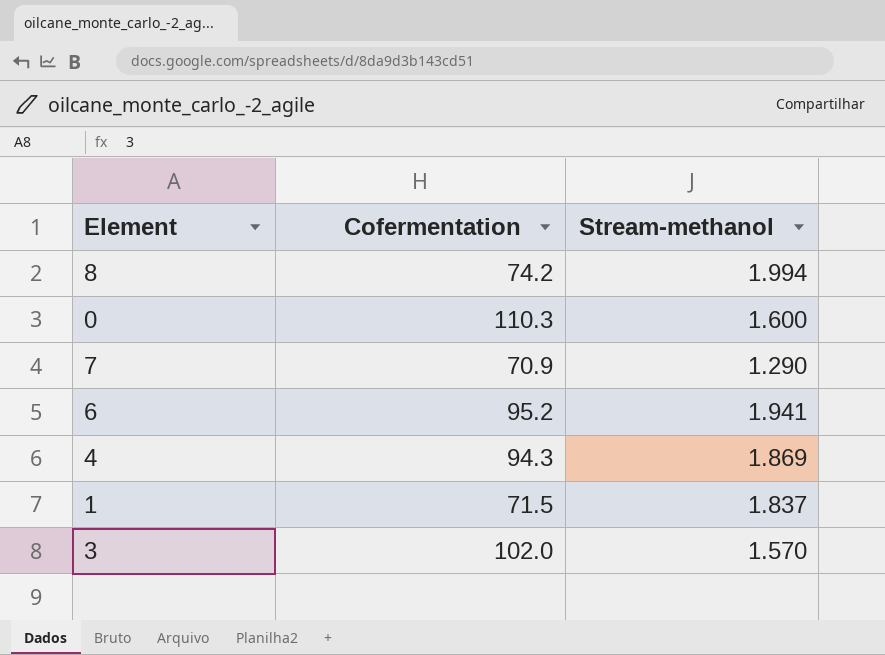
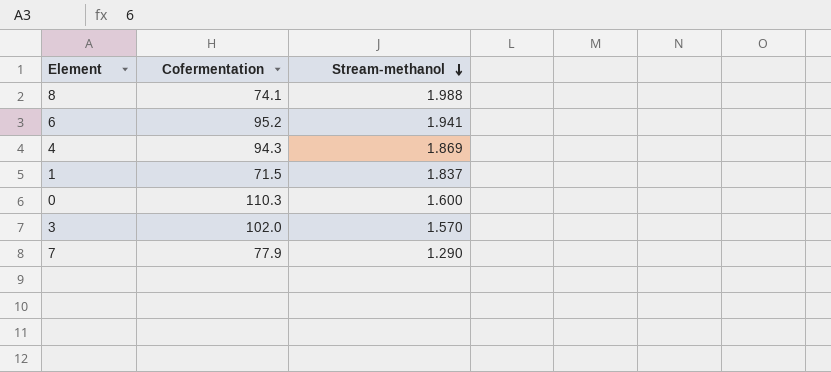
row order: none -> Stream-methanol descending
8 | Cofermentation: 74.2 -> 74.1
8 | Stream-methanol: 1.994 -> 1.988
7 | Cofermentation: 70.9 -> 77.9

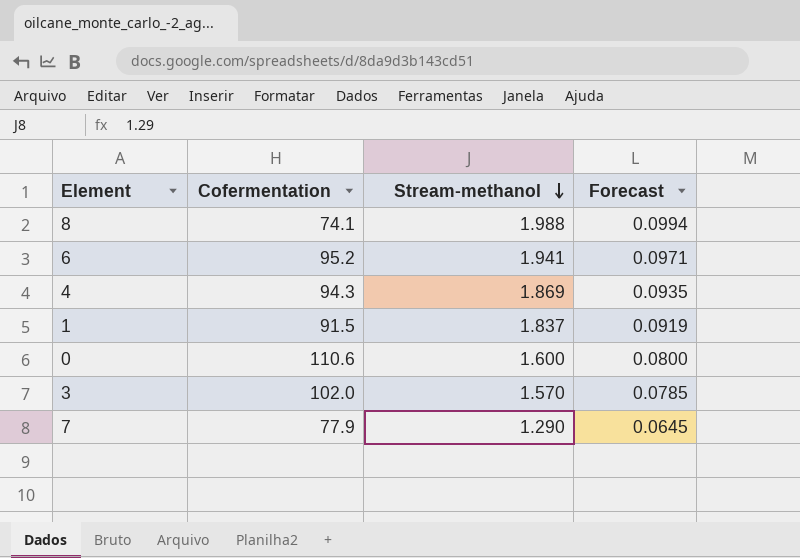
column Forecast | formula: none -> [Stream-methanol] * 0.05
1 | Cofermentation: 71.5 -> 91.5
0 | Cofermentation: 110.3 -> 110.6

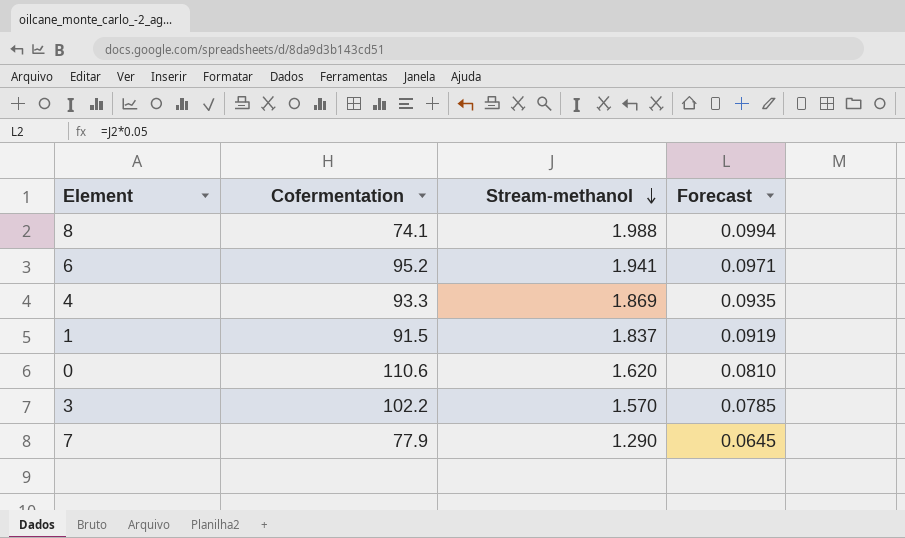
4 | Cofermentation: 94.3 -> 93.3
0 | Stream-methanol: 1.600 -> 1.620
0 | Forecast: 0.0800 -> 0.0810
3 | Cofermentation: 102.0 -> 102.2

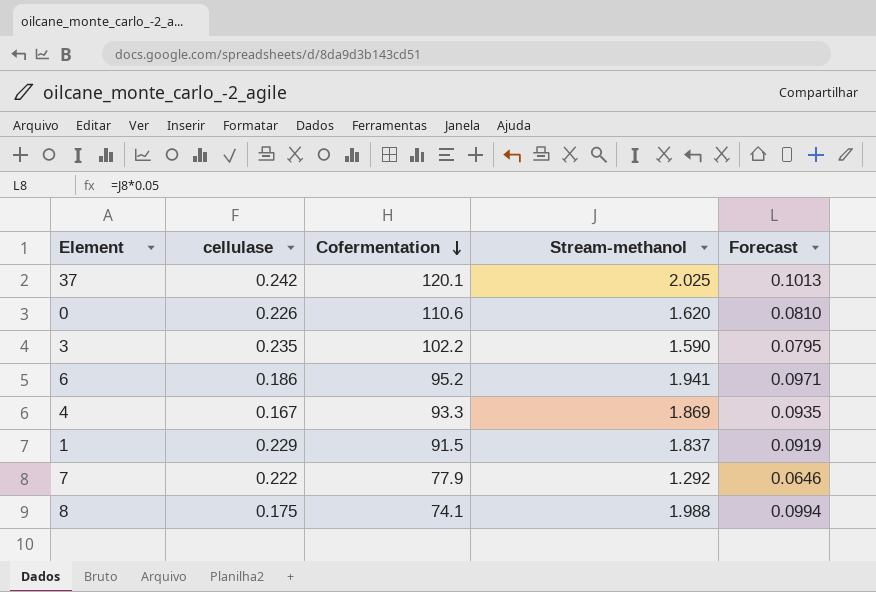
row order: Stream-methanol descending -> Cofermentation descending
column cellulase | position: none -> 2
row 37: none -> 0.242 | 120.1 | 2.025 | 0.1013
3 | Stream-methanol: 1.570 -> 1.590
3 | Forecast: 0.0785 -> 0.0795
7 | Stream-methanol: 1.290 -> 1.292
7 | Forecast: 0.0645 -> 0.0646

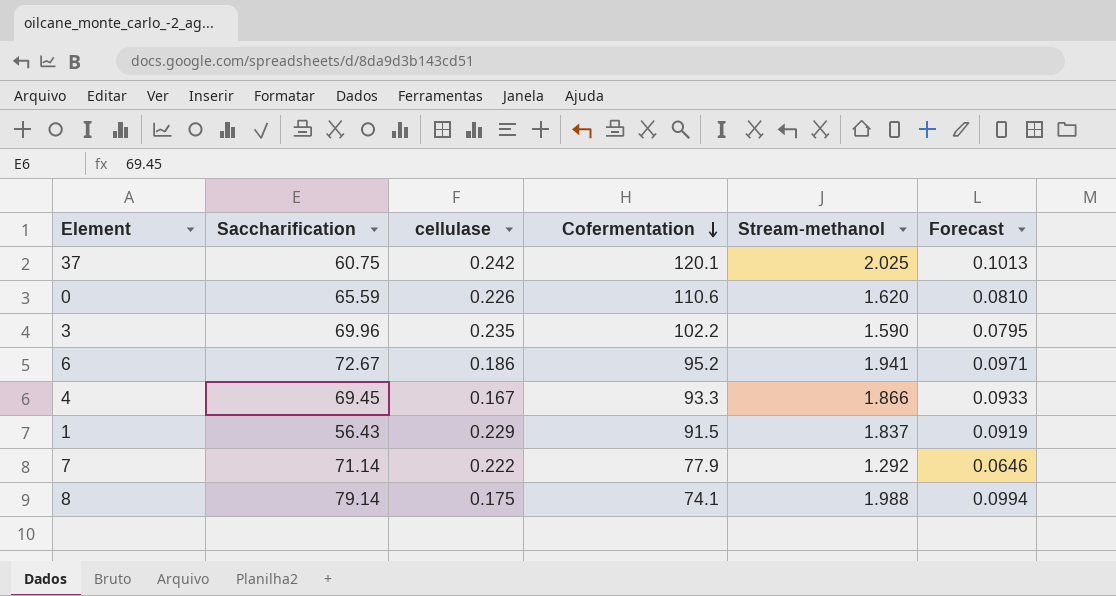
column Saccharification | position: none -> 2
4 | Stream-methanol: 1.869 -> 1.866
4 | Forecast: 0.0935 -> 0.0933

